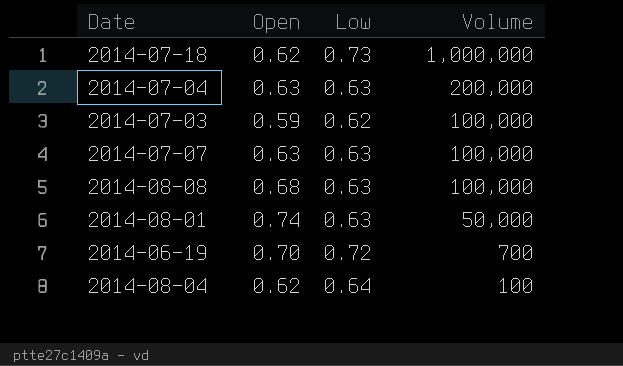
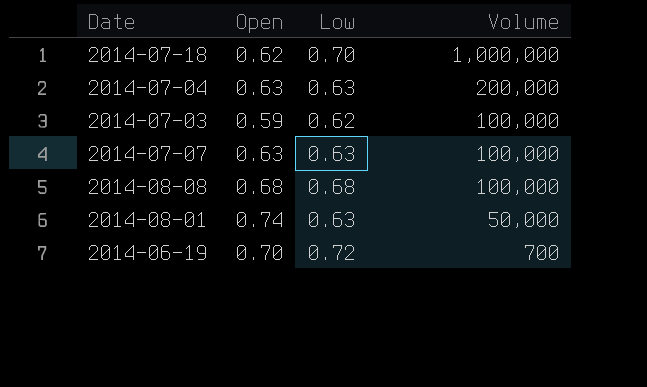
row 2014-08-04: 0.62 | 0.64 | 100 -> none
2014-07-18 | Low: 0.73 -> 0.70
2014-08-08 | Low: 0.63 -> 0.68

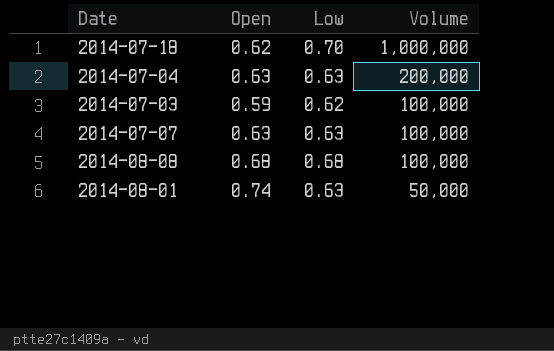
row 2014-06-19: 0.70 | 0.72 | 700 -> none

